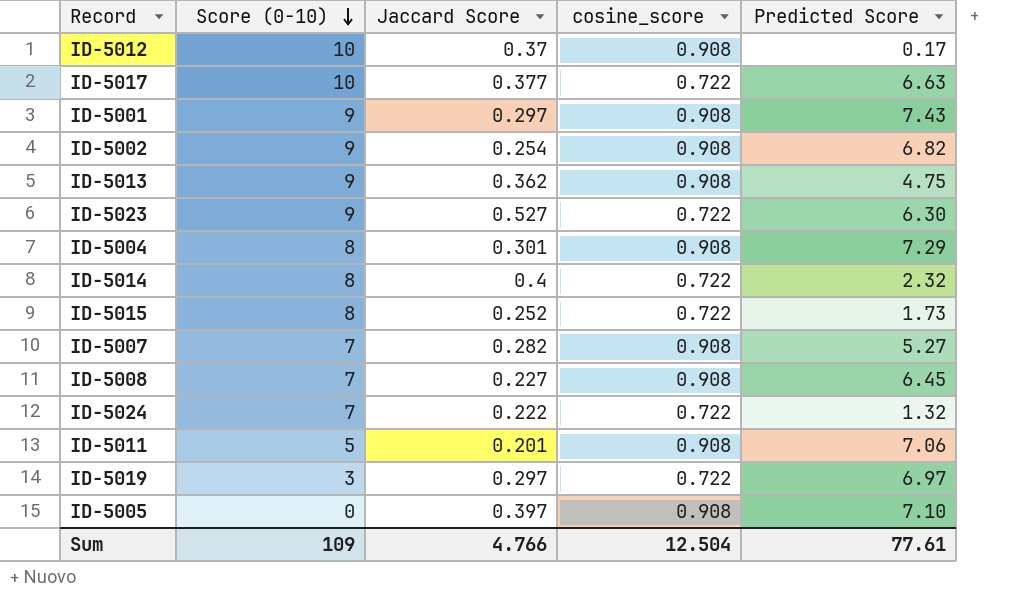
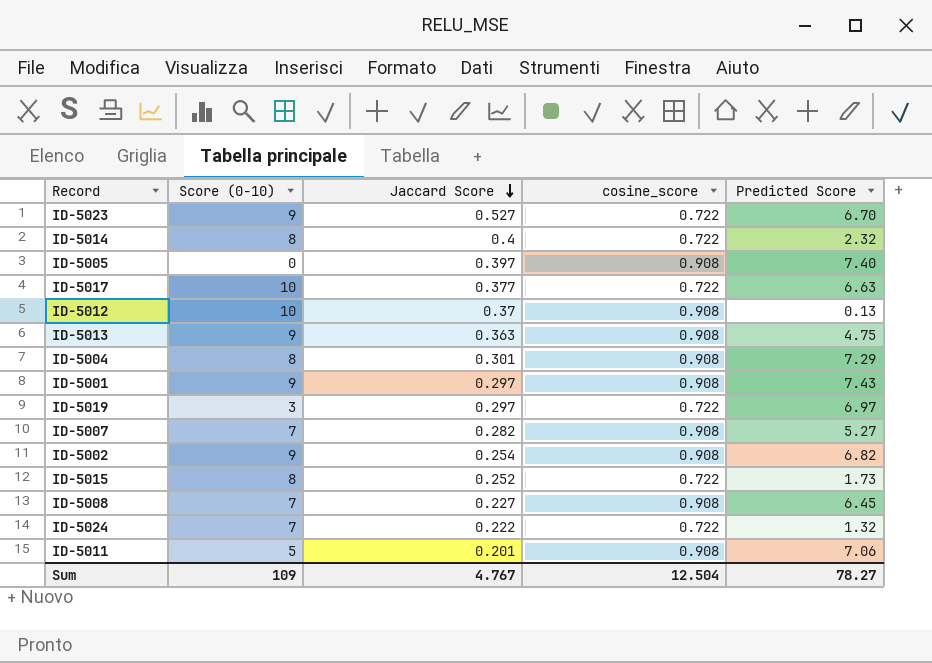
row order: Score (0-10) descending -> Jaccard Score descending
ID-5023 | Predicted Score: 6.30 -> 6.70
ID-5005 | Predicted Score: 7.10 -> 7.40
ID-5012 | Predicted Score: 0.17 -> 0.13
ID-5013 | Jaccard Score: 0.362 -> 0.363
Sum | Jaccard Score: 4.766 -> 4.767
Sum | Predicted Score: 77.61 -> 78.27

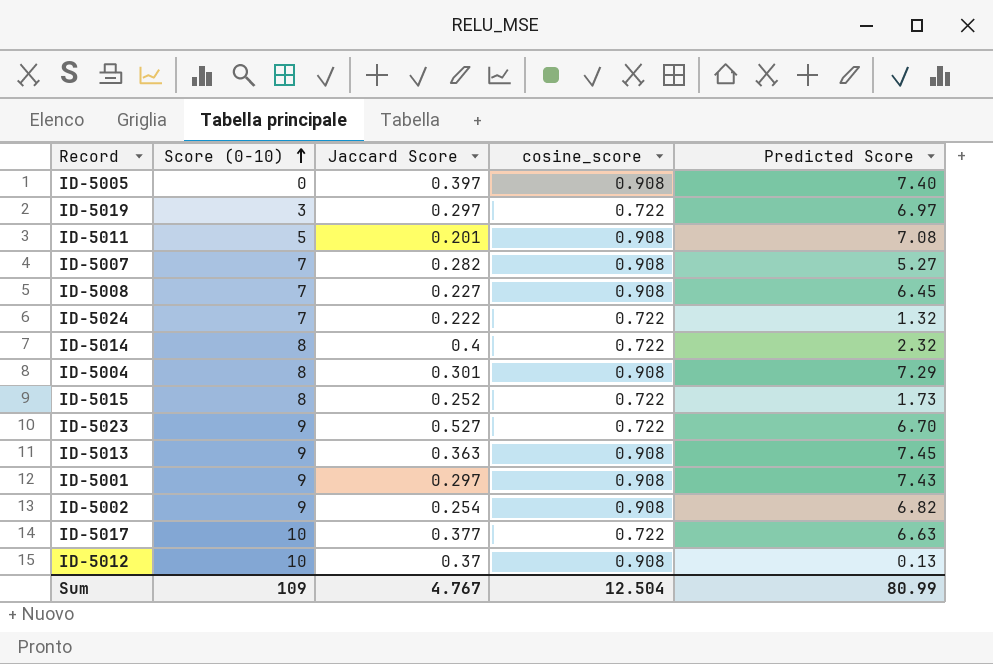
row order: Jaccard Score descending -> Score (0-10) ascending
ID-5011 | Predicted Score: 7.06 -> 7.08
ID-5013 | Predicted Score: 4.75 -> 7.45
Sum | Predicted Score: 78.27 -> 80.99

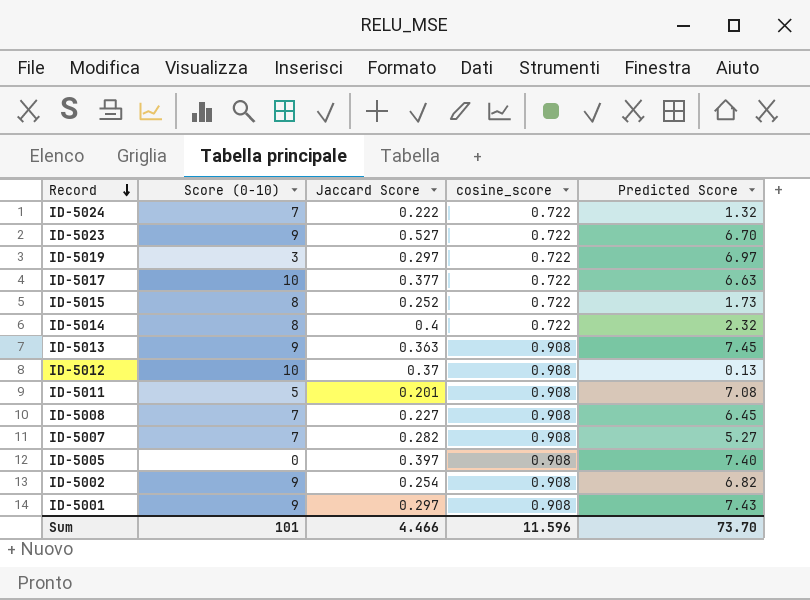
row order: Score (0-10) ascending -> Record descending
row ID-5004: 8 | 0.301 | 0.908 | 7.29 -> none
Sum | Score (0-10): 109 -> 101
Sum | Jaccard Score: 4.767 -> 4.466
Sum | cosine_score: 12.504 -> 11.596
Sum | Predicted Score: 80.99 -> 73.70

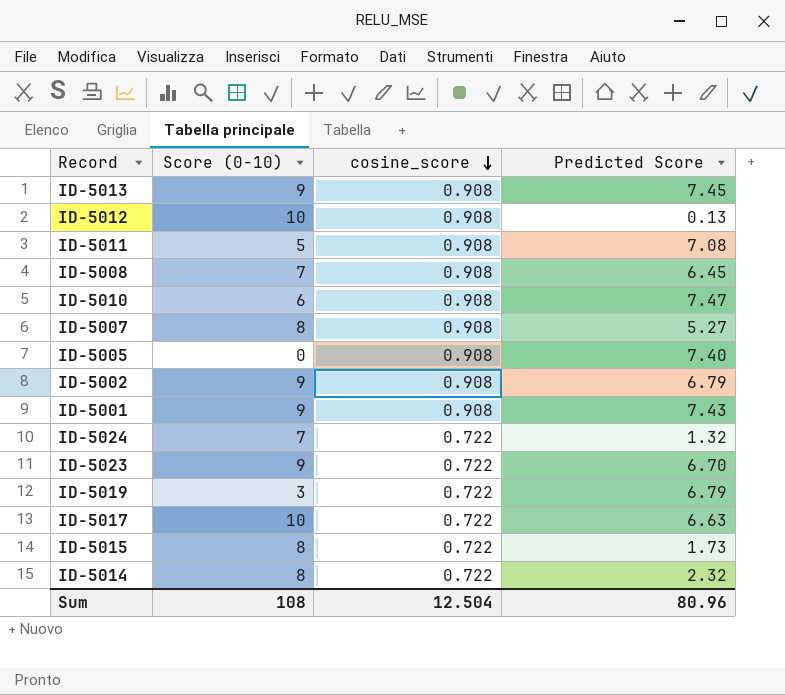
row order: Record descending -> cosine_score descending
column Jaccard Score | position: 3 -> none
row ID-5010: none -> 6 | 0.908 | 7.47
ID-5007 | Score (0-10): 7 -> 8
ID-5002 | Predicted Score: 6.82 -> 6.79
ID-5019 | Predicted Score: 6.97 -> 6.79
Sum | Score (0-10): 101 -> 108
Sum | cosine_score: 11.596 -> 12.504
Sum | Predicted Score: 73.70 -> 80.96

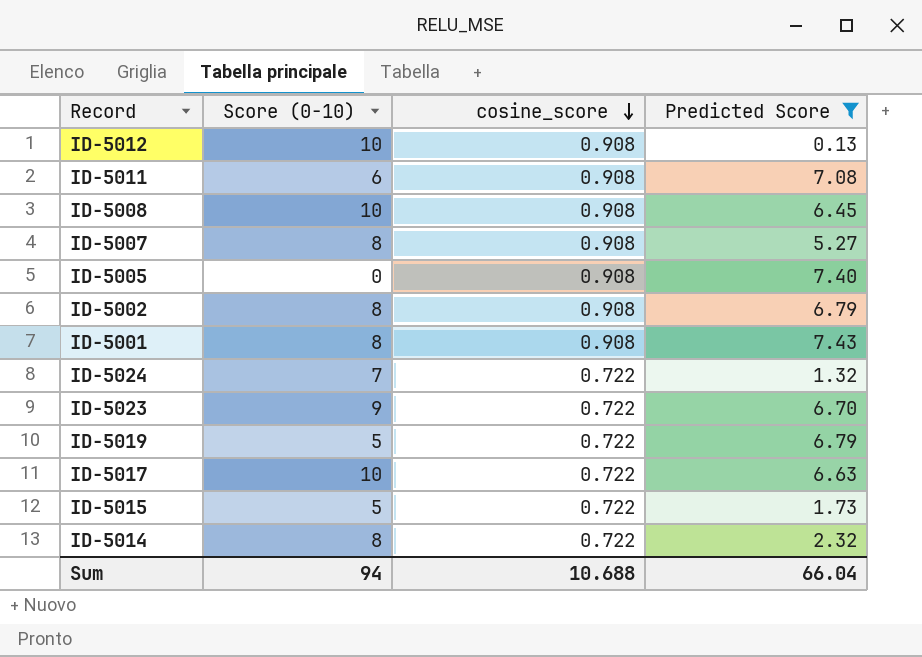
filter: none -> Predicted Score <= 7.43
ID-5011 | Score (0-10): 5 -> 6
ID-5008 | Score (0-10): 7 -> 10
ID-5002 | Score (0-10): 9 -> 8
ID-5001 | Score (0-10): 9 -> 8
ID-5019 | Score (0-10): 3 -> 5
ID-5015 | Score (0-10): 8 -> 5
Sum | Score (0-10): 108 -> 94
Sum | cosine_score: 12.504 -> 10.688
Sum | Predicted Score: 80.96 -> 66.04

